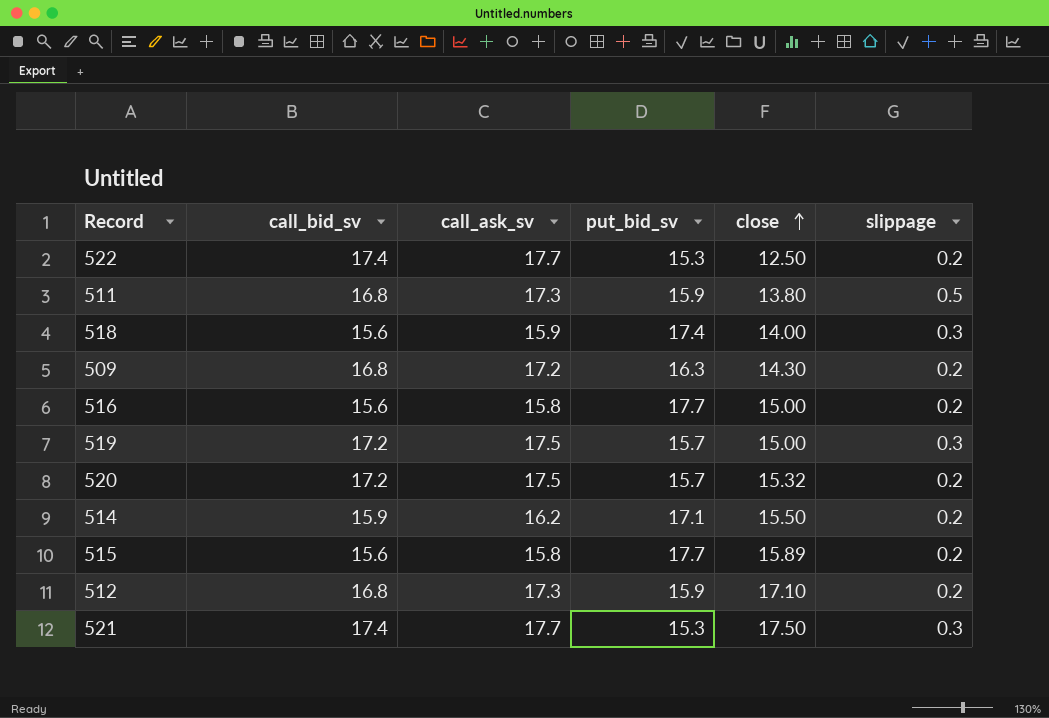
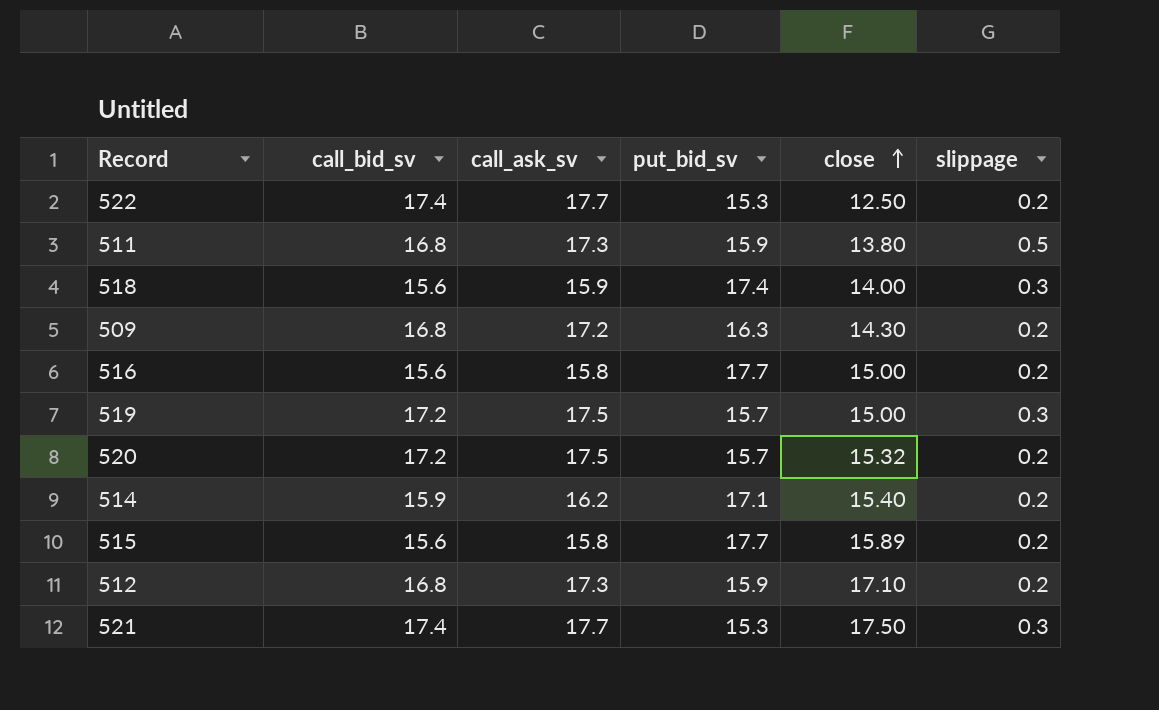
514 | close: 15.50 -> 15.40

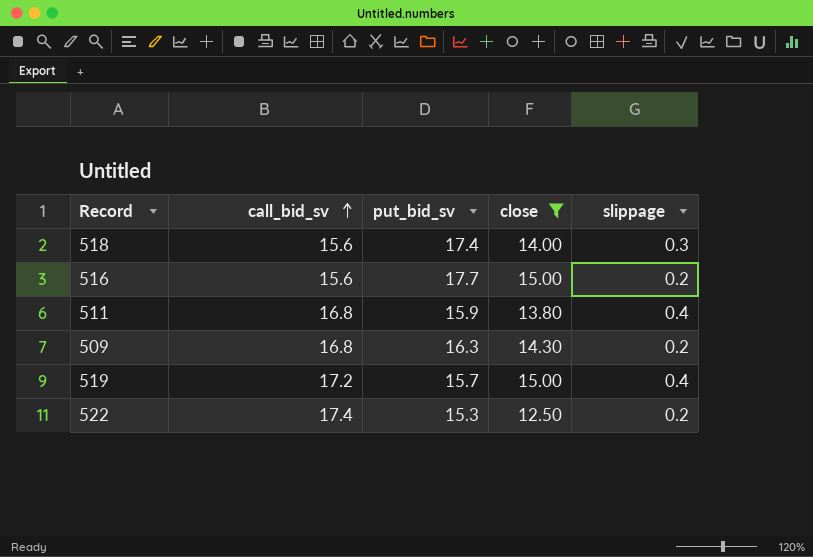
filter: none -> close <= 15.00
row order: close ascending -> call_bid_sv ascending
column call_ask_sv | position: 3 -> none
511 | slippage: 0.5 -> 0.4
519 | slippage: 0.3 -> 0.4

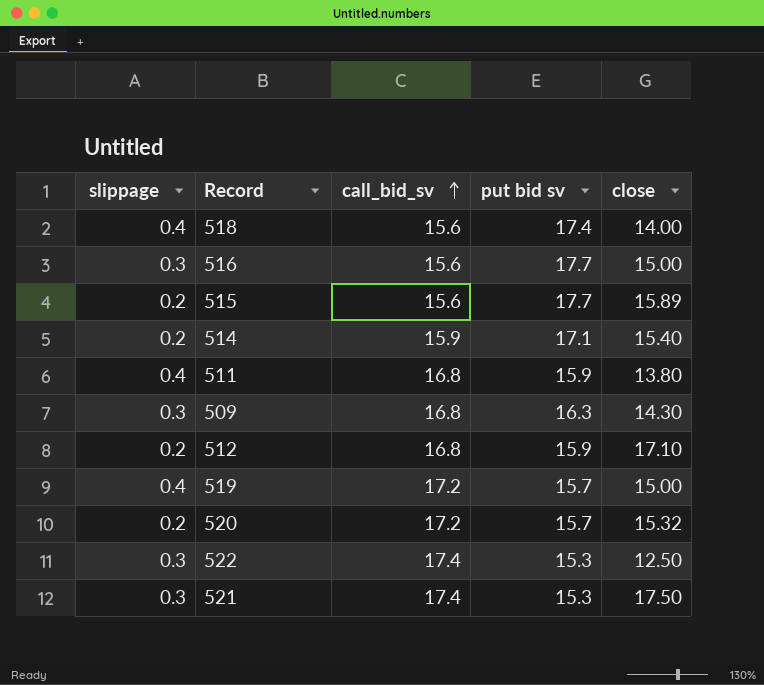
filter: close <= 15.00 -> none
column slippage | position: 5 -> 1
column name: put_bid_sv -> put bid sv
518 | slippage: 0.3 -> 0.4
516 | slippage: 0.2 -> 0.3
509 | slippage: 0.2 -> 0.3
522 | slippage: 0.2 -> 0.3

